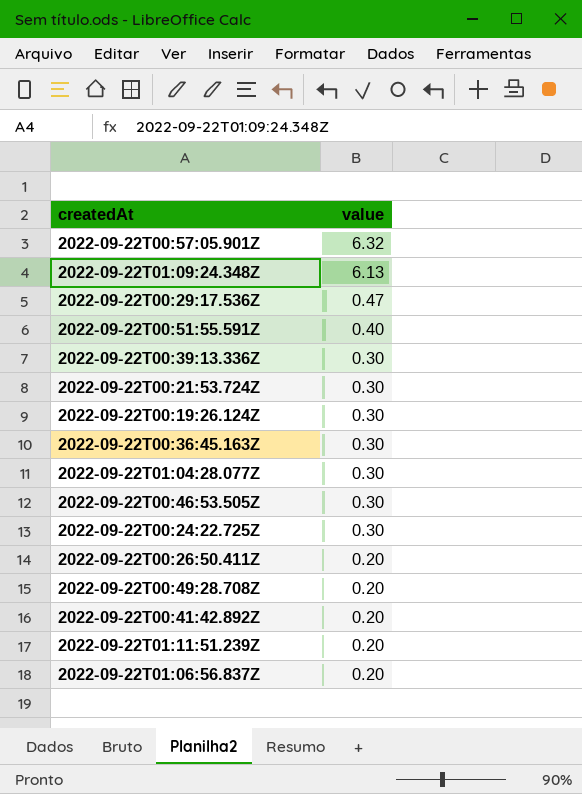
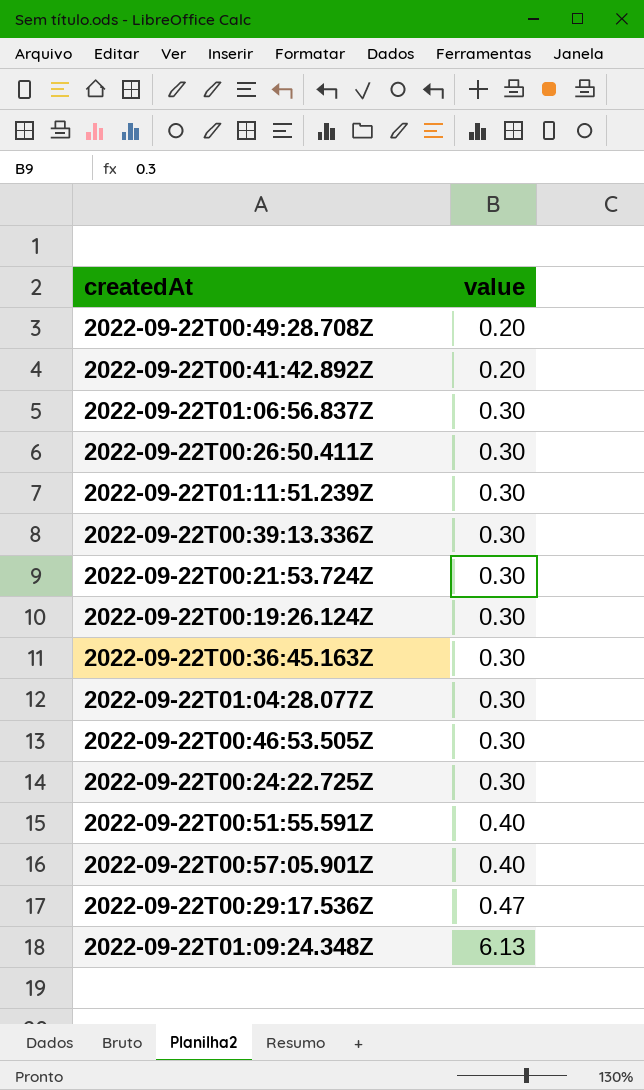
row order: value descending -> value ascending
2022-09-22T01:06:56.837Z | value: 0.20 -> 0.30
2022-09-22T00:26:50.411Z | value: 0.20 -> 0.30
2022-09-22T01:11:51.239Z | value: 0.20 -> 0.30
2022-09-22T00:57:05.901Z | value: 6.32 -> 0.40

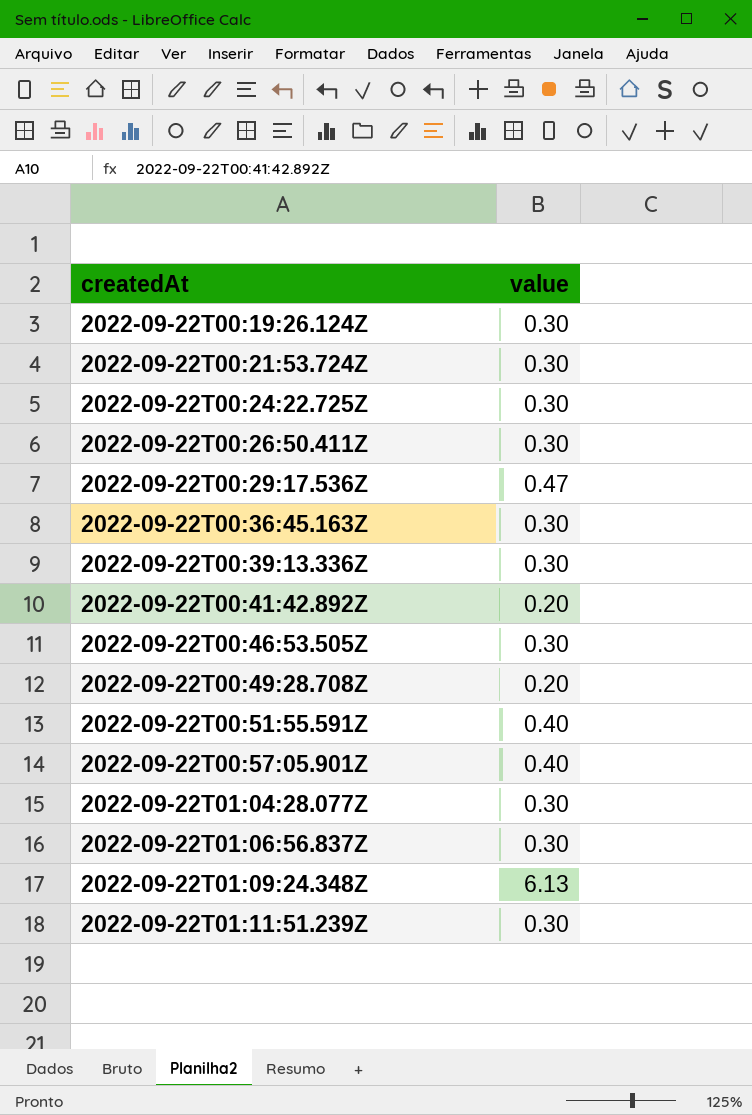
row order: value ascending -> createdAt ascending

